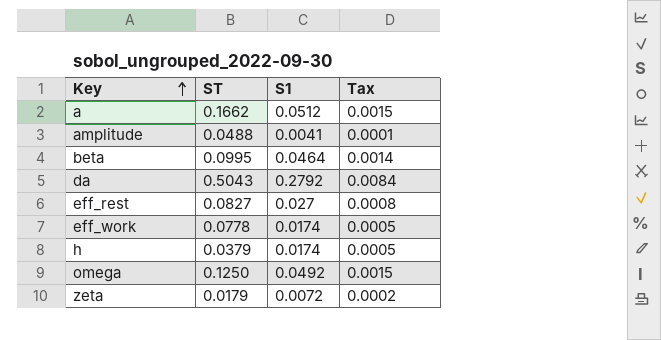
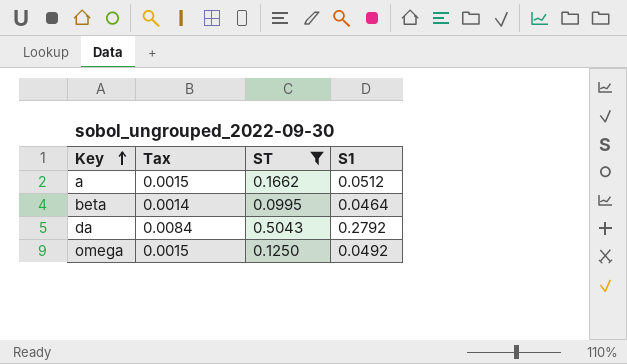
filter: none -> ST >= 0.0995
column Tax | position: 4 -> 2

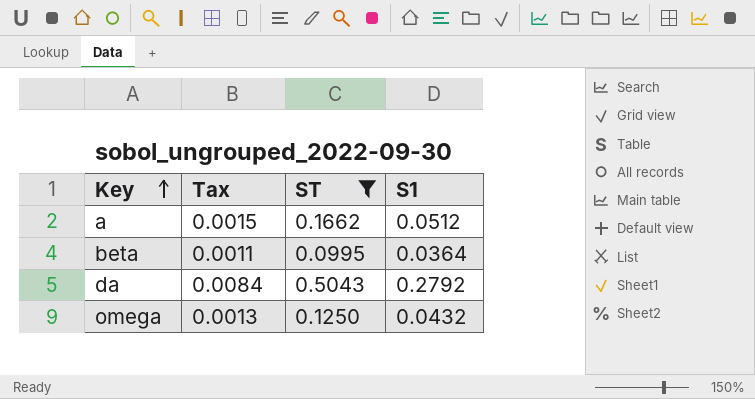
beta | Tax: 0.0014 -> 0.0011
beta | S1: 0.0464 -> 0.0364
omega | Tax: 0.0015 -> 0.0013
omega | S1: 0.0492 -> 0.0432

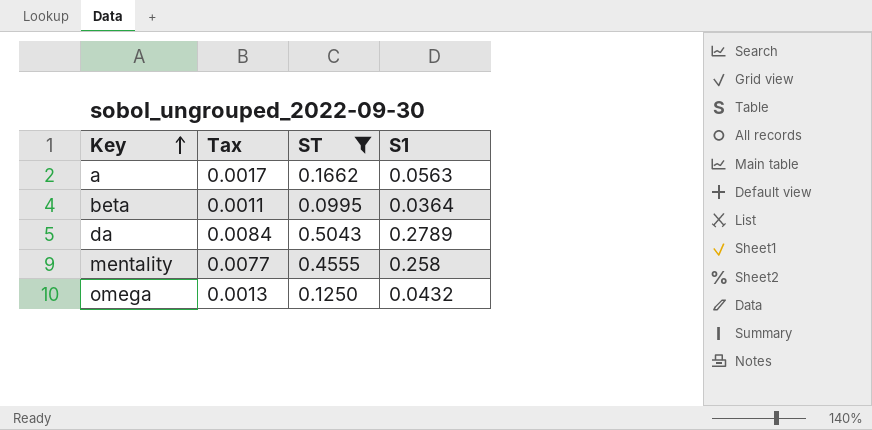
a | Tax: 0.0015 -> 0.0017
a | S1: 0.0512 -> 0.0563
da | S1: 0.2792 -> 0.2789
row mentality: none -> 0.0077 | 0.4555 | 0.258

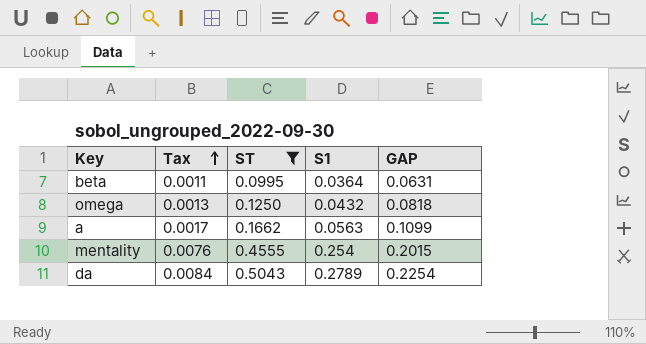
row order: Key ascending -> Tax ascending
column GAP | formula: none -> [ST] - [S1]
mentality | Tax: 0.0077 -> 0.0076
mentality | S1: 0.258 -> 0.254

